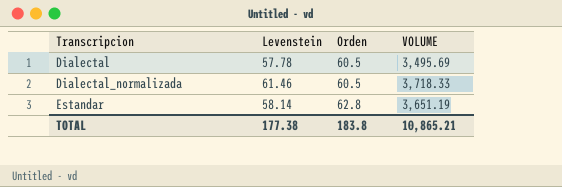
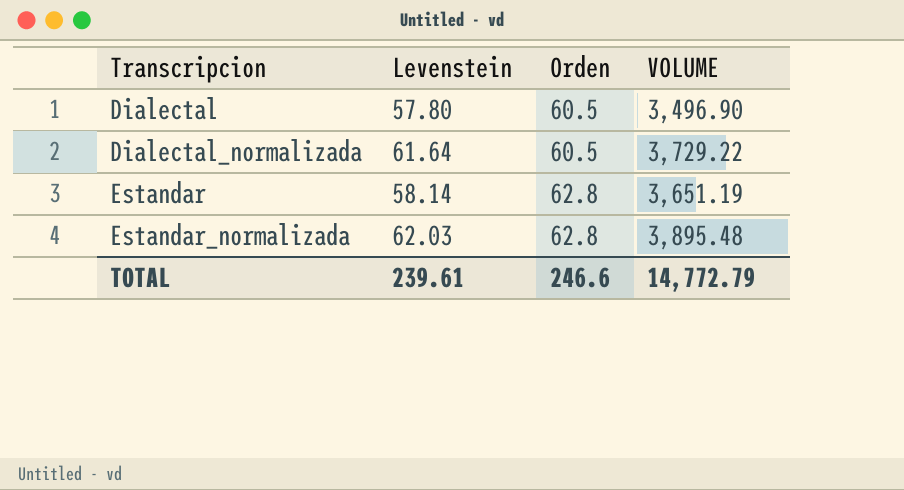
Dialectal | Levenstein: 57.78 -> 57.80
Dialectal | VOLUME: 3,495.69 -> 3,496.90
Dialectal_normalizada | Levenstein: 61.46 -> 61.64
Dialectal_normalizada | VOLUME: 3,718.33 -> 3,729.22
row Estandar_normalizada: none -> 62.03 | 62.8 | 3,895.48
TOTAL | Levenstein: 177.38 -> 239.61
TOTAL | Orden: 183.8 -> 246.6
TOTAL | VOLUME: 10,865.21 -> 14,772.79

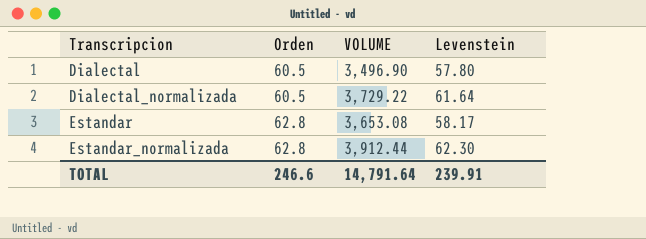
column Levenstein | position: 2 -> 4
Estandar | VOLUME: 3,651.19 -> 3,653.08
Estandar | Levenstein: 58.14 -> 58.17
Estandar_normalizada | VOLUME: 3,895.48 -> 3,912.44
Estandar_normalizada | Levenstein: 62.03 -> 62.30
TOTAL | VOLUME: 14,772.79 -> 14,791.64
TOTAL | Levenstein: 239.61 -> 239.91

